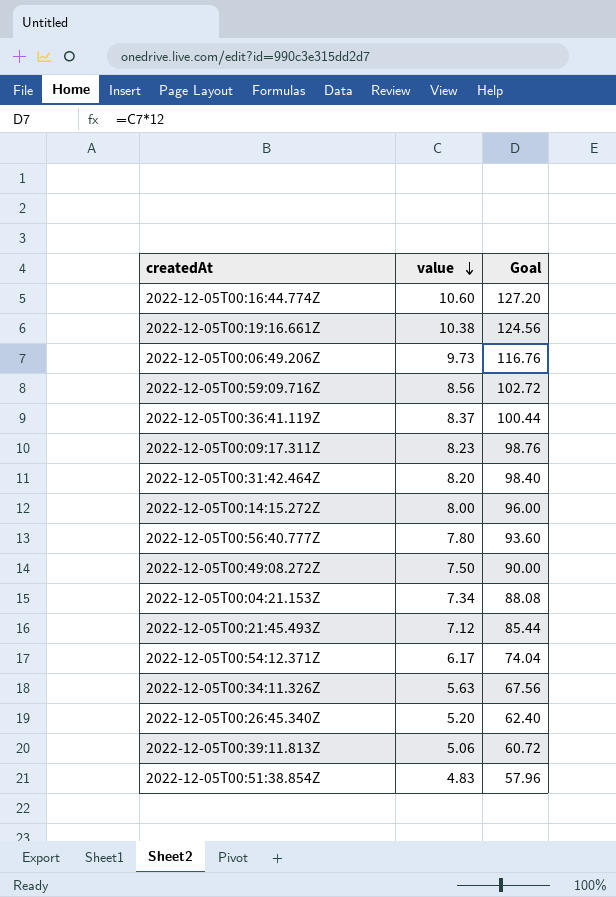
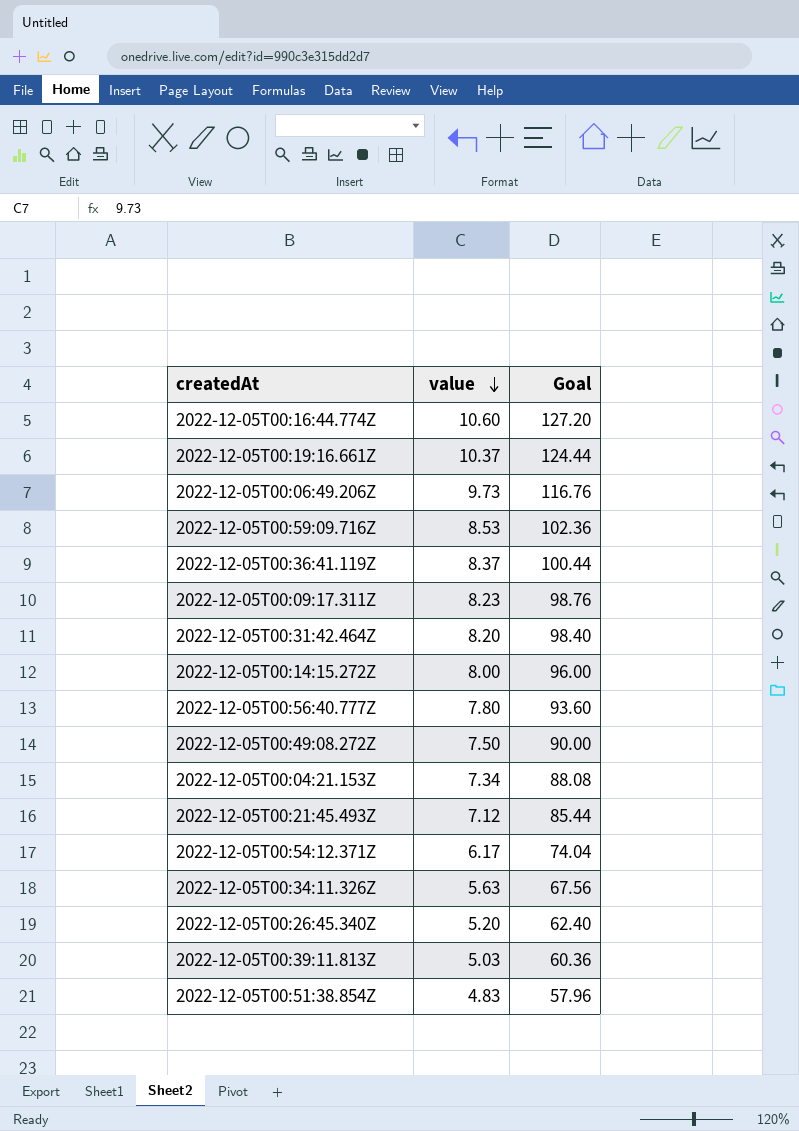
2022-12-05T00:19:16.661Z | value: 10.38 -> 10.37
2022-12-05T00:19:16.661Z | Goal: 124.56 -> 124.44
2022-12-05T00:59:09.716Z | value: 8.56 -> 8.53
2022-12-05T00:59:09.716Z | Goal: 102.72 -> 102.36
2022-12-05T00:39:11.813Z | value: 5.06 -> 5.03
2022-12-05T00:39:11.813Z | Goal: 60.72 -> 60.36

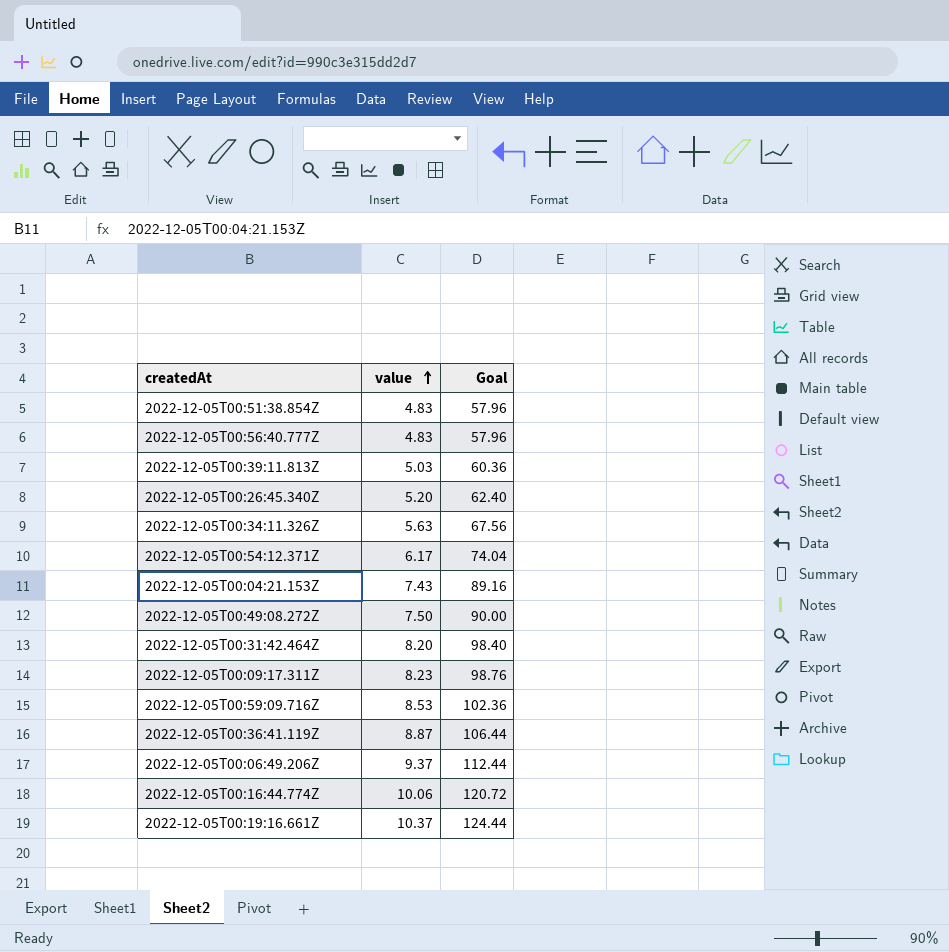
row order: value descending -> value ascending
row 2022-12-05T00:14:15.272Z: 8.00 | 96.00 -> none
row 2022-12-05T00:21:45.493Z: 7.12 | 85.44 -> none
2022-12-05T00:56:40.777Z | value: 7.80 -> 4.83
2022-12-05T00:56:40.777Z | Goal: 93.60 -> 57.96
2022-12-05T00:04:21.153Z | value: 7.34 -> 7.43
2022-12-05T00:04:21.153Z | Goal: 88.08 -> 89.16
2022-12-05T00:36:41.119Z | value: 8.37 -> 8.87
2022-12-05T00:36:41.119Z | Goal: 100.44 -> 106.44
2022-12-05T00:06:49.206Z | value: 9.73 -> 9.37
2022-12-05T00:06:49.206Z | Goal: 116.76 -> 112.44
2022-12-05T00:16:44.774Z | value: 10.60 -> 10.06
2022-12-05T00:16:44.774Z | Goal: 127.20 -> 120.72

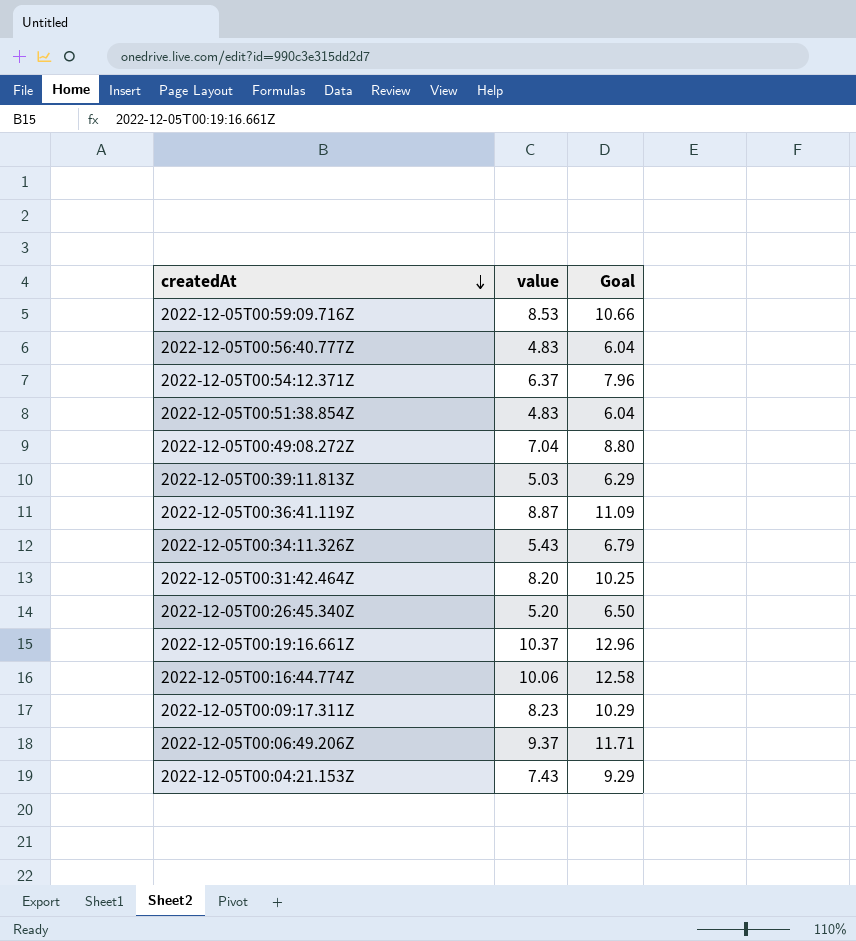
row order: value ascending -> createdAt descending
column Goal | formula: [value] * 12 -> [value] * 1.25
2022-12-05T00:54:12.371Z | value: 6.17 -> 6.37
2022-12-05T00:49:08.272Z | value: 7.50 -> 7.04
2022-12-05T00:34:11.326Z | value: 5.63 -> 5.43

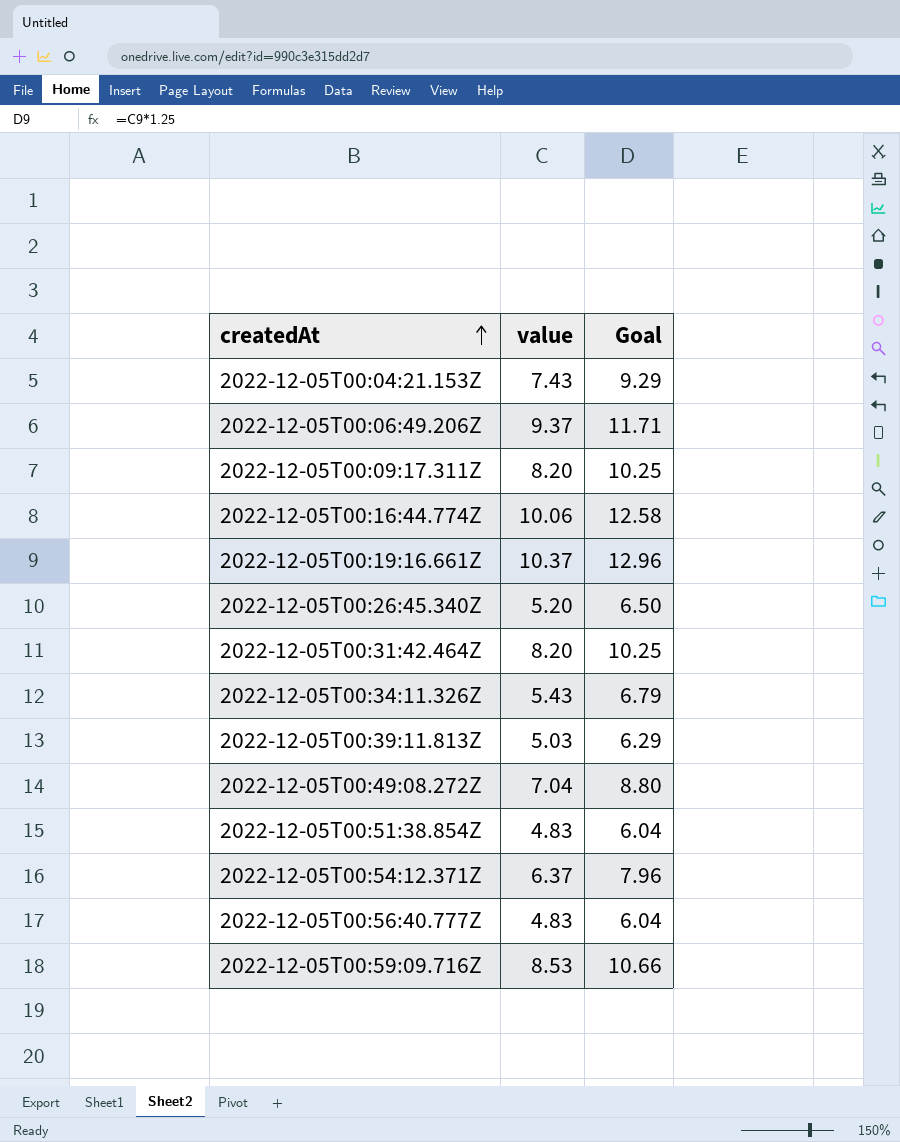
row order: createdAt descending -> createdAt ascending
row 2022-12-05T00:36:41.119Z: 8.87 | 11.09 -> none
2022-12-05T00:09:17.311Z | value: 8.23 -> 8.20
2022-12-05T00:09:17.311Z | Goal: 10.29 -> 10.25

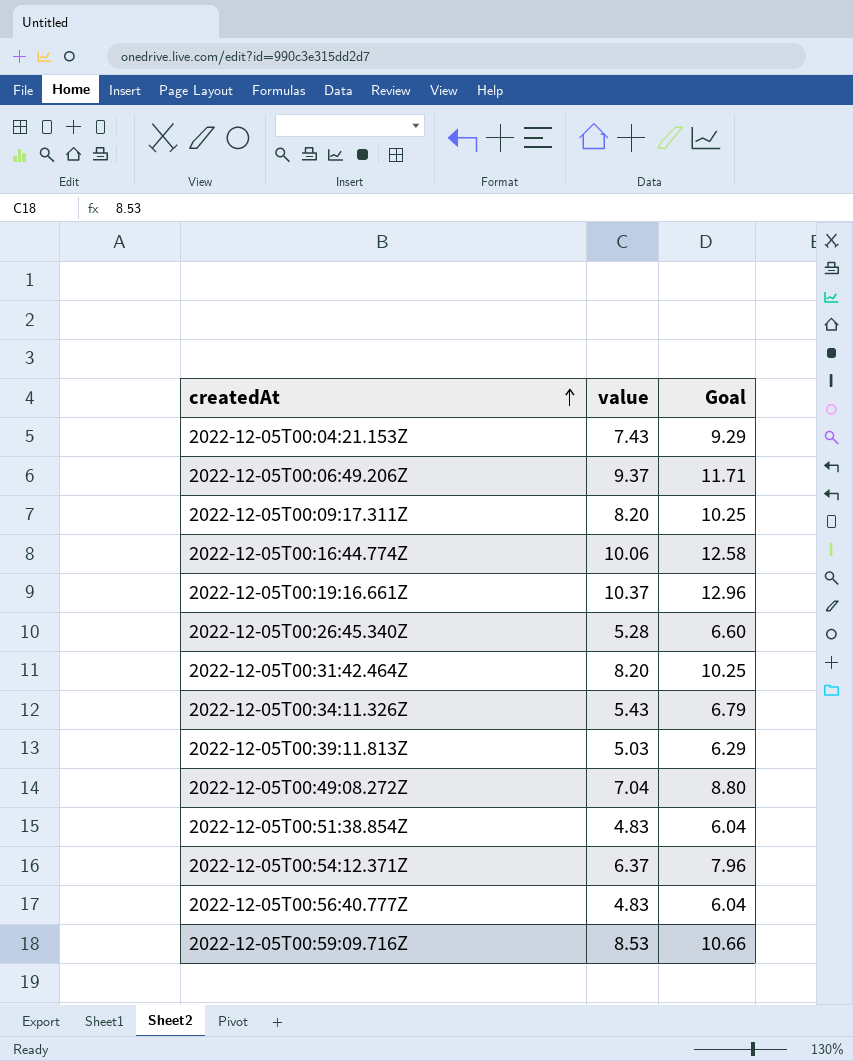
2022-12-05T00:26:45.340Z | value: 5.20 -> 5.28
2022-12-05T00:26:45.340Z | Goal: 6.50 -> 6.60

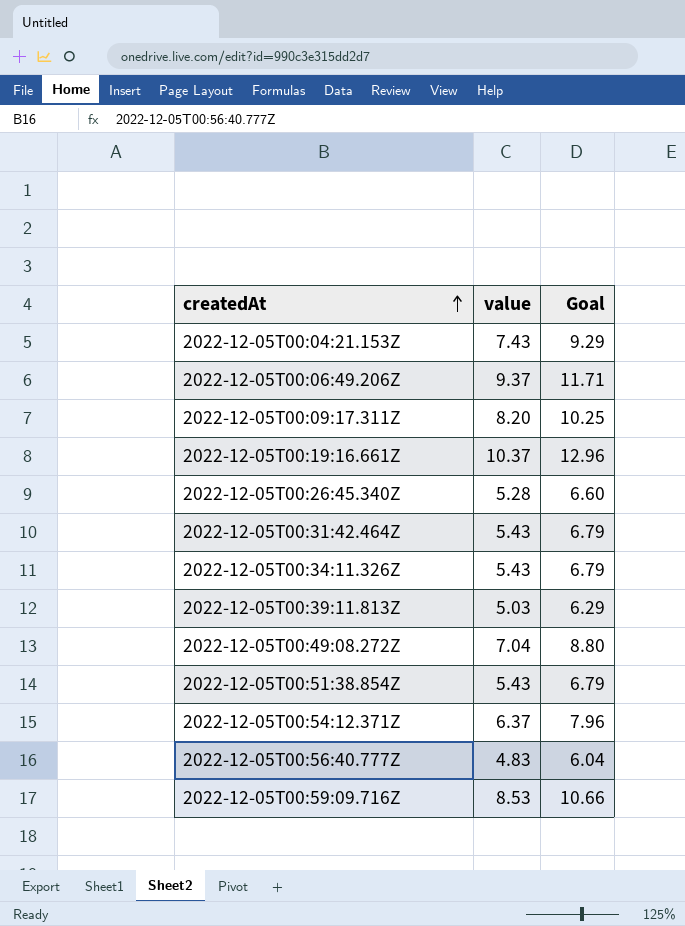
row 2022-12-05T00:16:44.774Z: 10.06 | 12.58 -> none
2022-12-05T00:31:42.464Z | value: 8.20 -> 5.43
2022-12-05T00:31:42.464Z | Goal: 10.25 -> 6.79
2022-12-05T00:51:38.854Z | value: 4.83 -> 5.43
2022-12-05T00:51:38.854Z | Goal: 6.04 -> 6.79

